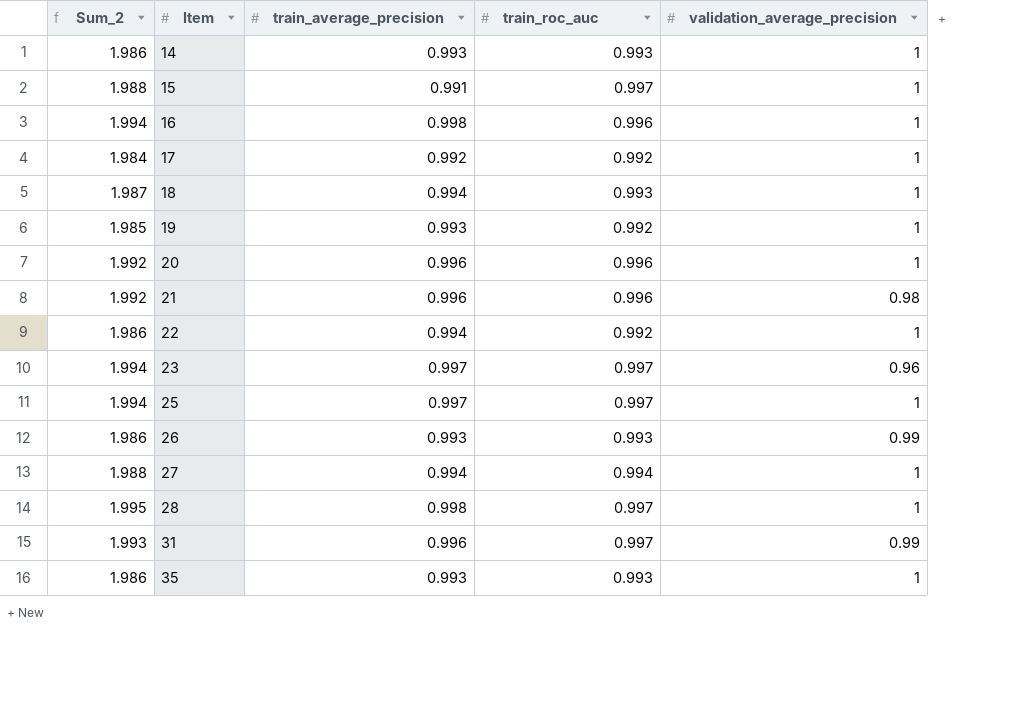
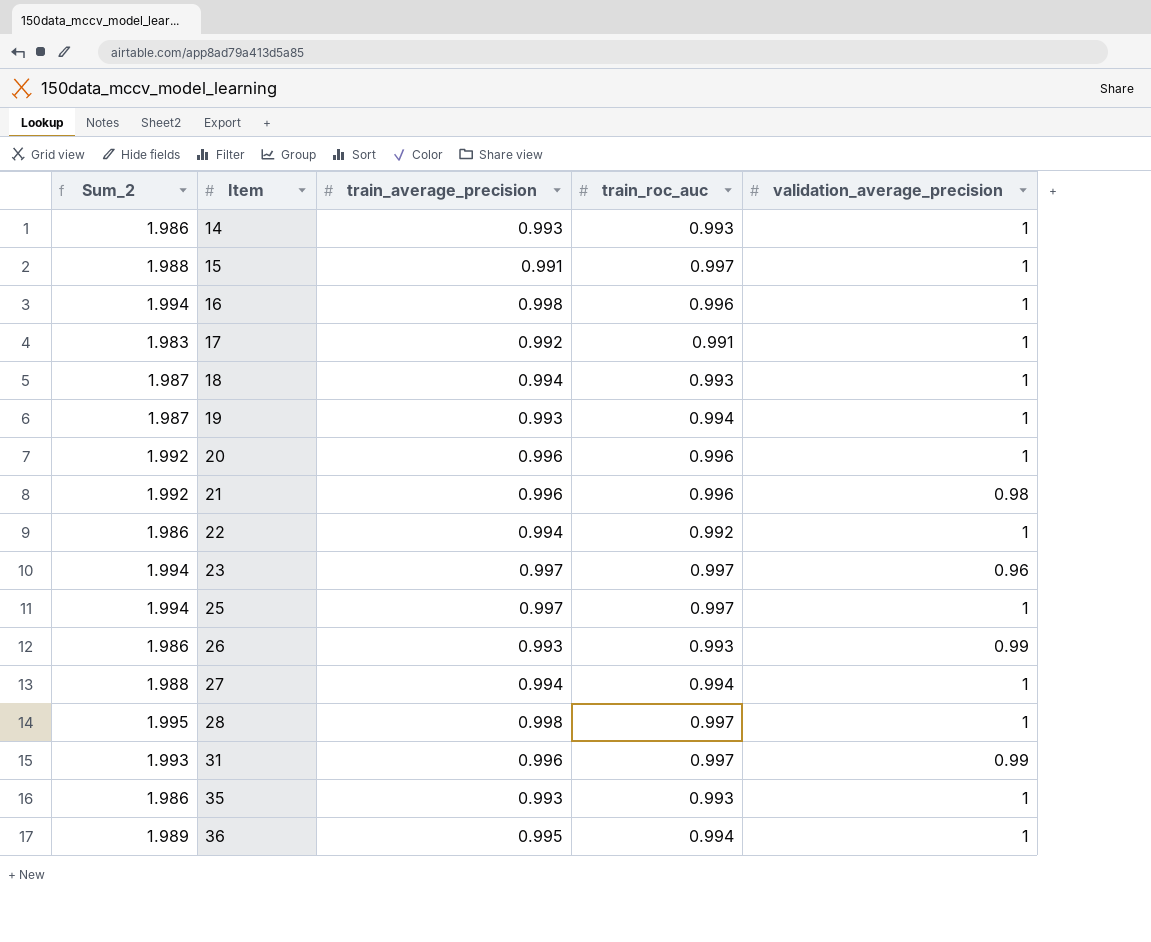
17 | Sum_2: 1.984 -> 1.983
17 | train_roc_auc: 0.992 -> 0.991
19 | Sum_2: 1.985 -> 1.987
19 | train_roc_auc: 0.992 -> 0.994
row 36: none -> 1.989 | 0.995 | 0.994 | 1

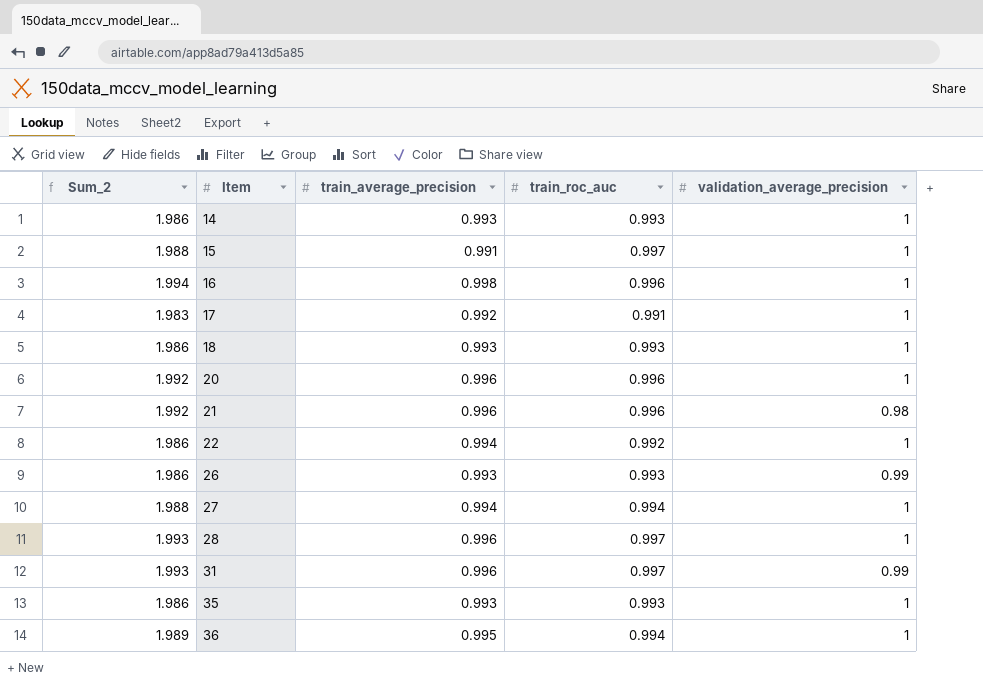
row 19: 1.987 | 0.993 | 0.994 | 1 -> none
row 23: 1.994 | 0.997 | 0.997 | 0.96 -> none
row 25: 1.994 | 0.997 | 0.997 | 1 -> none
18 | Sum_2: 1.987 -> 1.986
18 | train_average_precision: 0.994 -> 0.993
28 | Sum_2: 1.995 -> 1.993
28 | train_average_precision: 0.998 -> 0.996

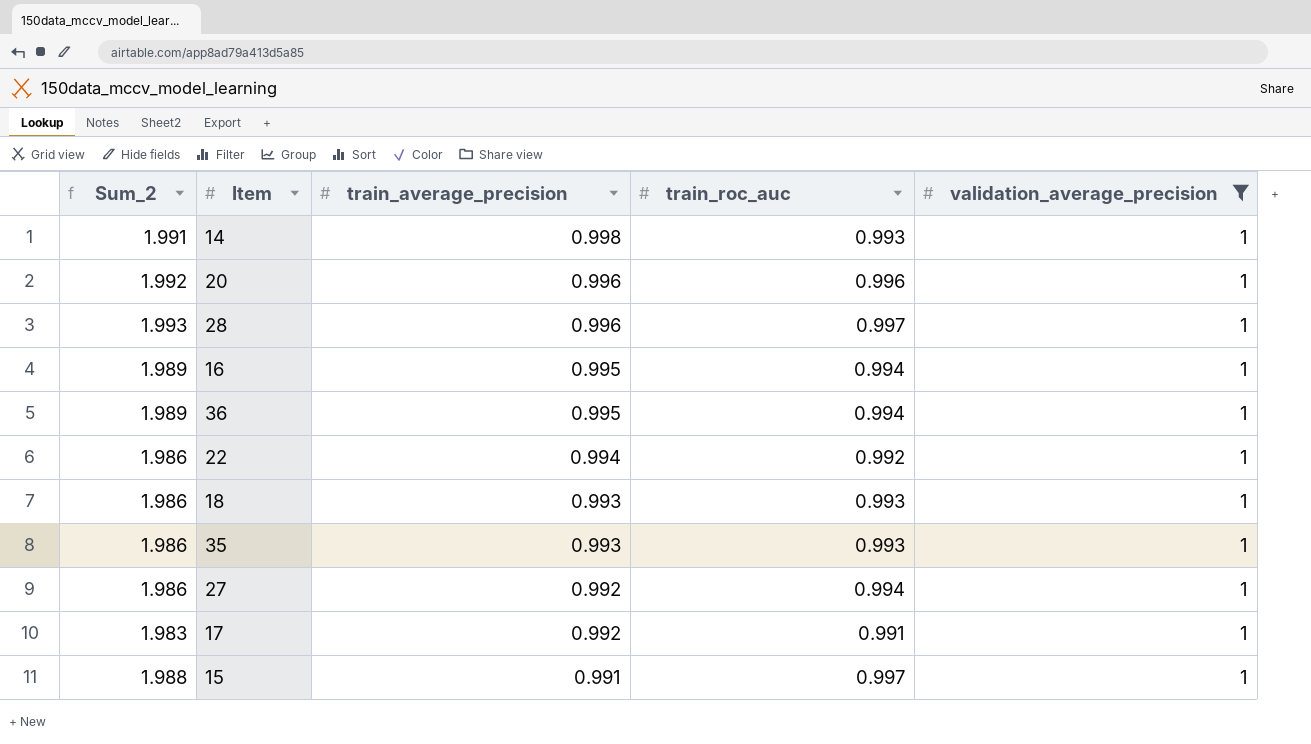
filter: none -> validation_average_precision = 1
row order: Item ascending -> train_average_precision descending
14 | Sum_2: 1.986 -> 1.991
14 | train_average_precision: 0.993 -> 0.998
16 | Sum_2: 1.994 -> 1.989
16 | train_average_precision: 0.998 -> 0.995
16 | train_roc_auc: 0.996 -> 0.994
27 | Sum_2: 1.988 -> 1.986
27 | train_average_precision: 0.994 -> 0.992

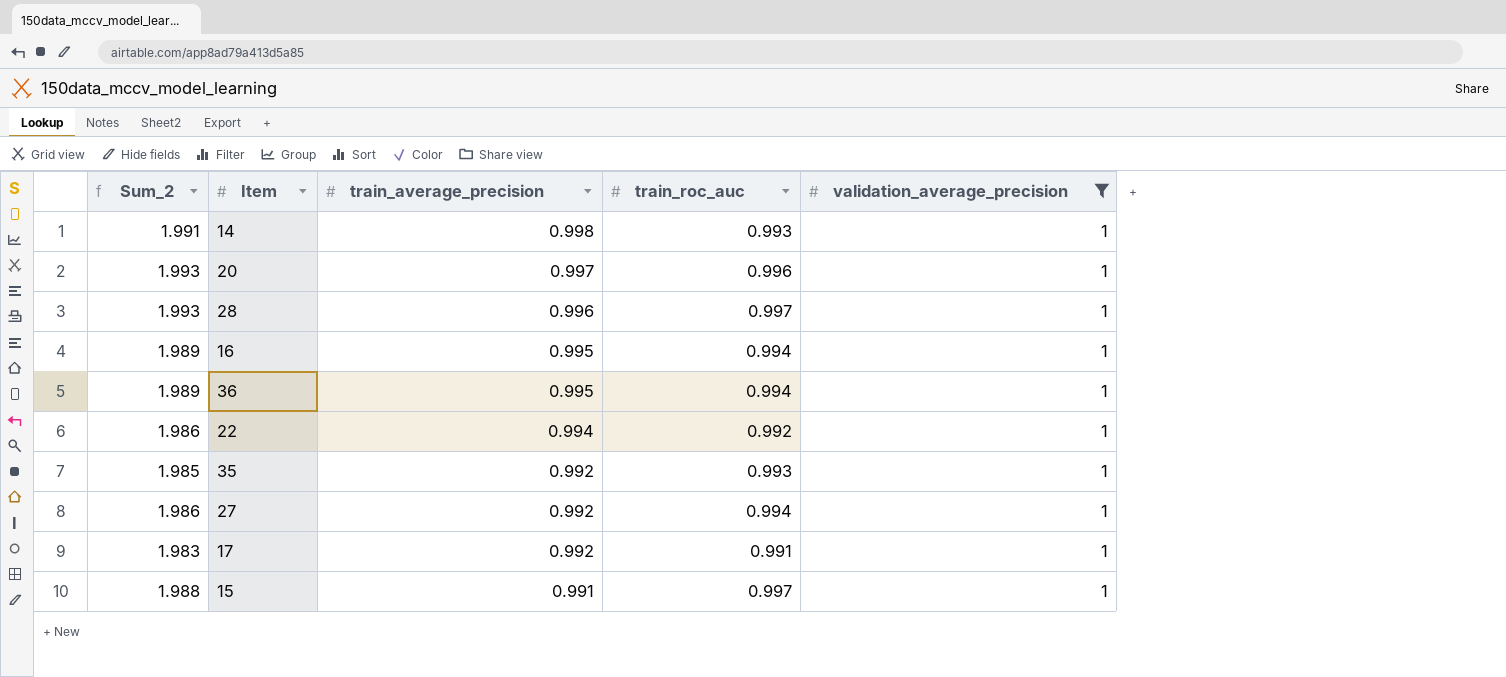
row 18: 1.986 | 0.993 | 0.993 | 1 -> none
20 | Sum_2: 1.992 -> 1.993
20 | train_average_precision: 0.996 -> 0.997
35 | Sum_2: 1.986 -> 1.985
35 | train_average_precision: 0.993 -> 0.992

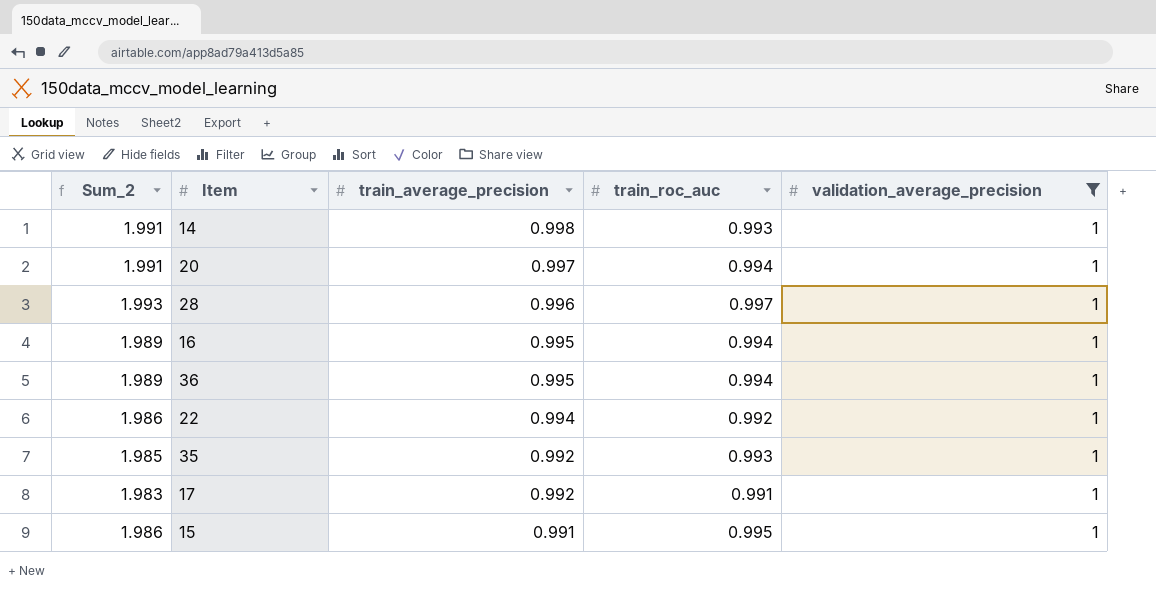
row 27: 1.986 | 0.992 | 0.994 | 1 -> none
20 | Sum_2: 1.993 -> 1.991
20 | train_roc_auc: 0.996 -> 0.994
15 | Sum_2: 1.988 -> 1.986
15 | train_roc_auc: 0.997 -> 0.995

